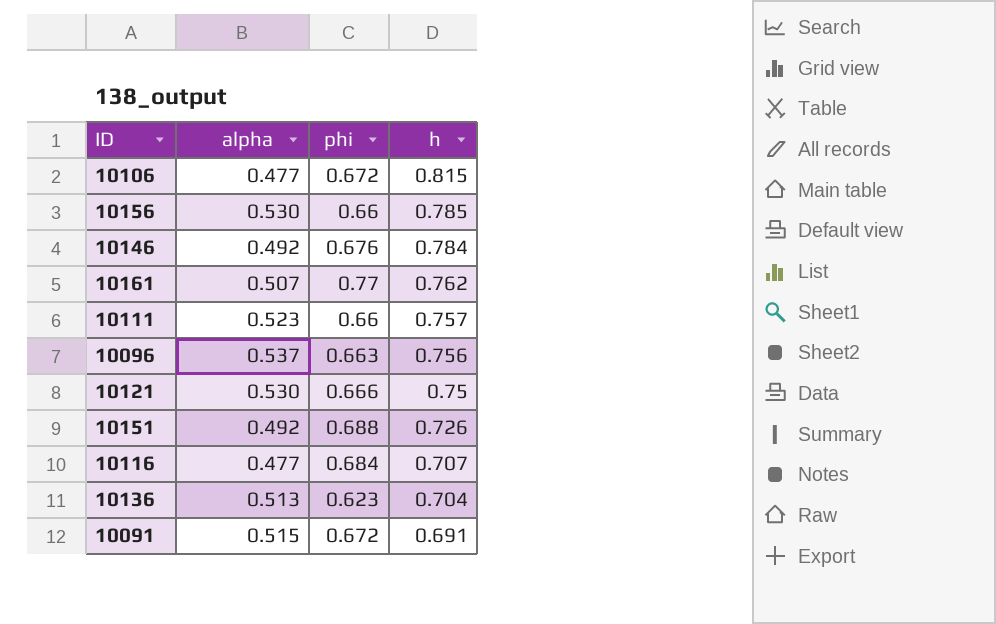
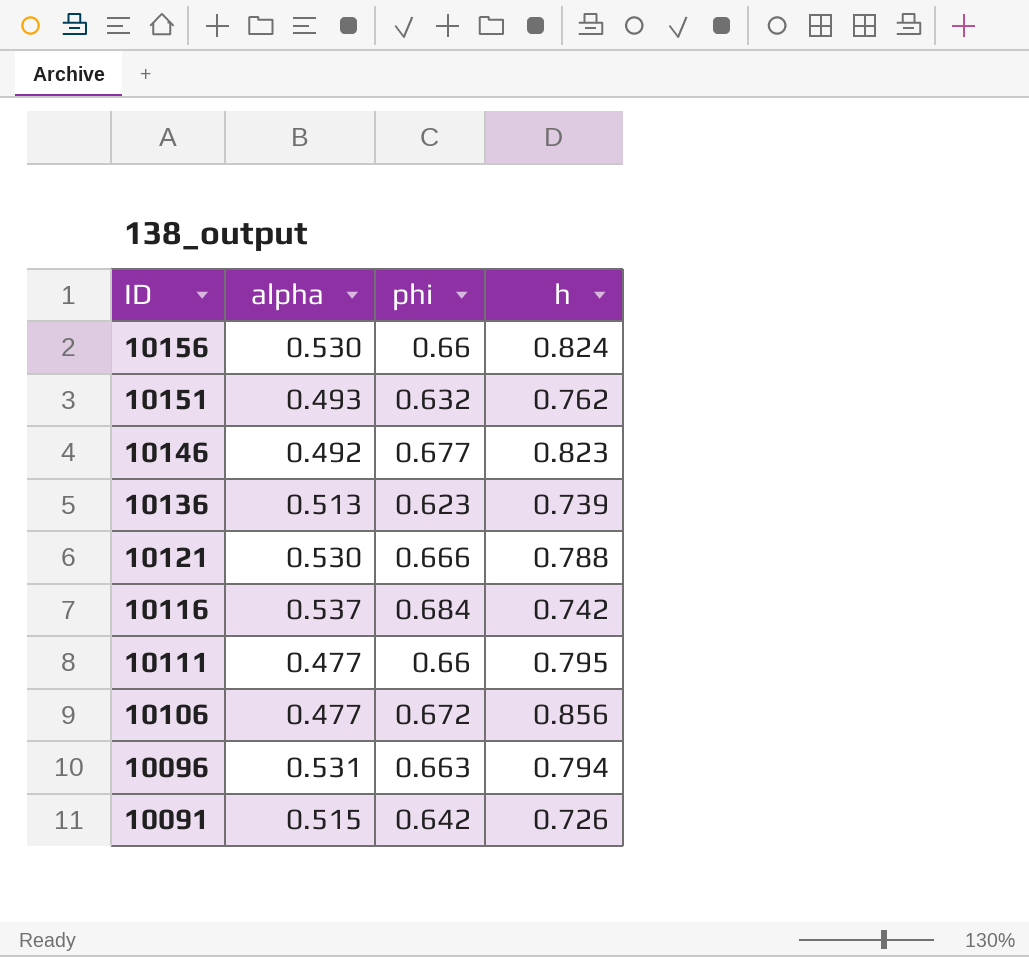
row order: h descending -> ID descending
row 10161: 0.507 | 0.77 | 0.762 -> none
10156 | h: 0.785 -> 0.824
10151 | alpha: 0.492 -> 0.493
10151 | phi: 0.688 -> 0.632
10151 | h: 0.726 -> 0.762
10146 | phi: 0.676 -> 0.677
10146 | h: 0.784 -> 0.823
10136 | h: 0.704 -> 0.739
10121 | h: 0.75 -> 0.788
10116 | alpha: 0.477 -> 0.537
10116 | h: 0.707 -> 0.742
10111 | alpha: 0.523 -> 0.477
10111 | h: 0.757 -> 0.795
10106 | h: 0.815 -> 0.856
10096 | alpha: 0.537 -> 0.531
10096 | h: 0.756 -> 0.794
10091 | phi: 0.672 -> 0.642
10091 | h: 0.691 -> 0.726

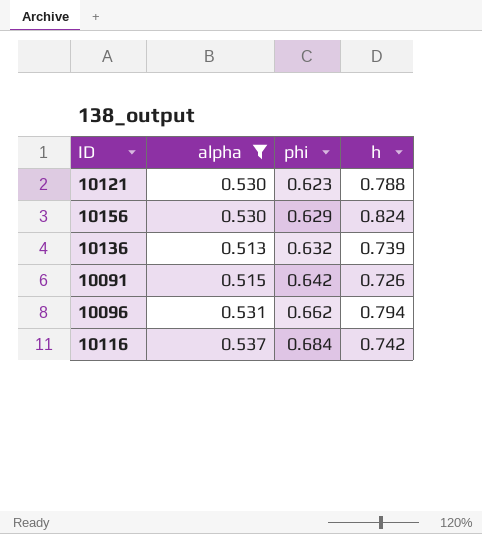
filter: none -> alpha >= 0.513
row order: ID descending -> phi ascending
10121 | phi: 0.666 -> 0.623
10156 | phi: 0.66 -> 0.629
10136 | phi: 0.623 -> 0.632
10096 | phi: 0.663 -> 0.662

